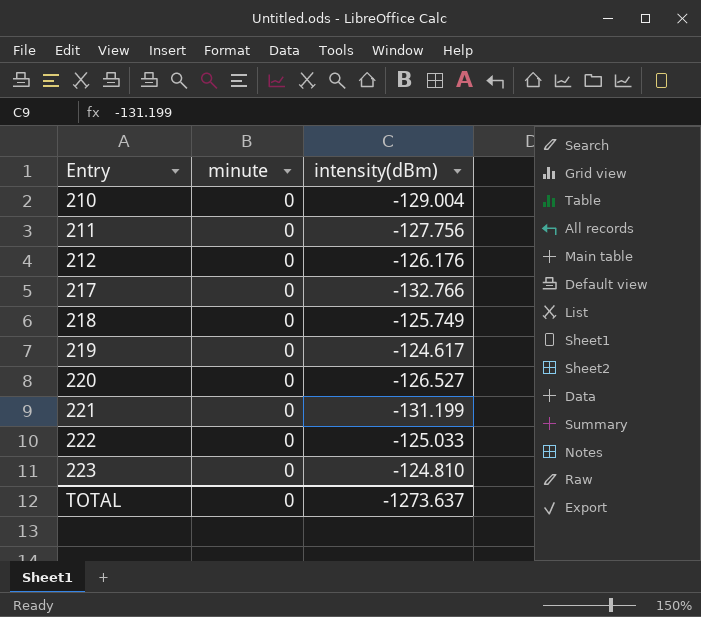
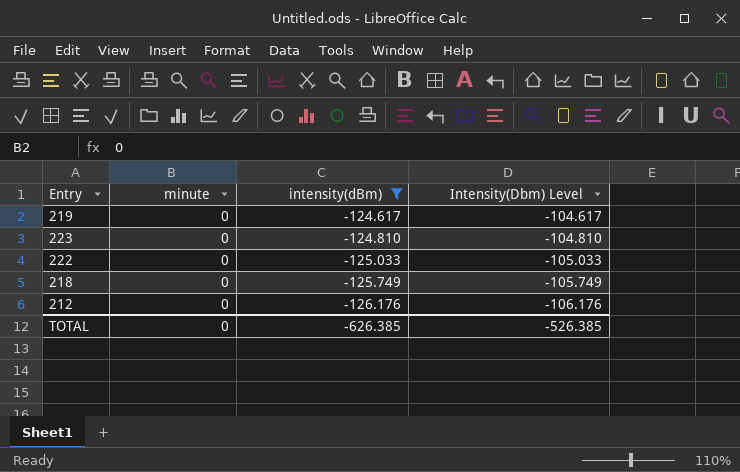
filter: none -> intensity(dBm) >= -126.176
row order: Entry ascending -> intensity(dBm) descending
column Intensity(Dbm) Level | formula: none -> [intensity(dBm)] + 20
TOTAL | intensity(dBm): -1273.637 -> -626.385

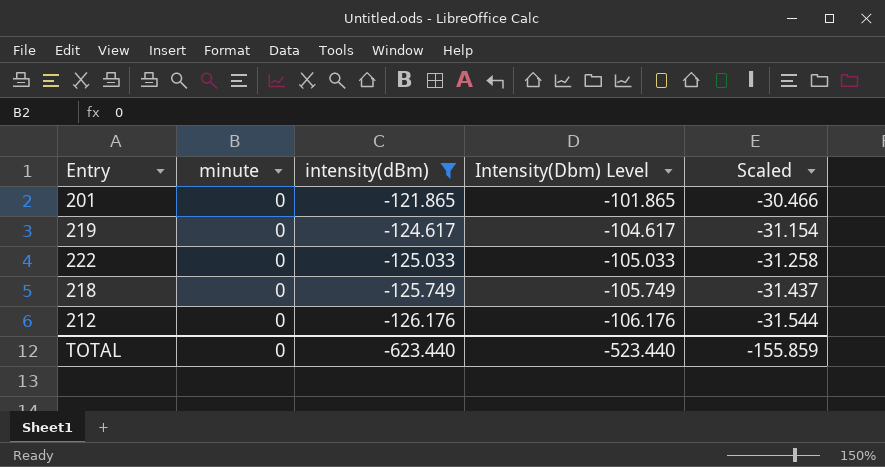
column Scaled | formula: none -> [intensity(dBm)] * 0.25
row 223: 0 | -124.810 | -104.810 -> none
row 201: none -> 0 | -121.865 | -101.865 | -30.466
TOTAL | intensity(dBm): -626.385 -> -623.440
TOTAL | Intensity(Dbm) Level: -526.385 -> -523.440

